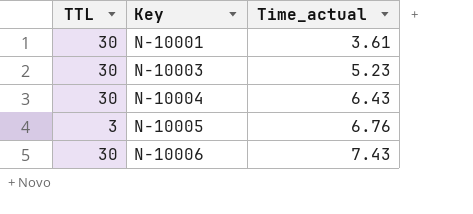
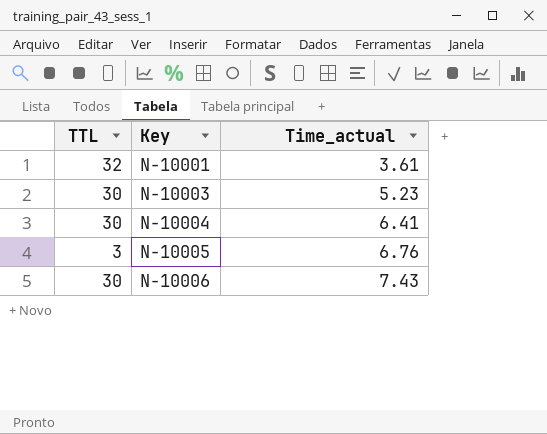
N-10001 | TTL: 30 -> 32
N-10004 | Time_actual: 6.43 -> 6.41

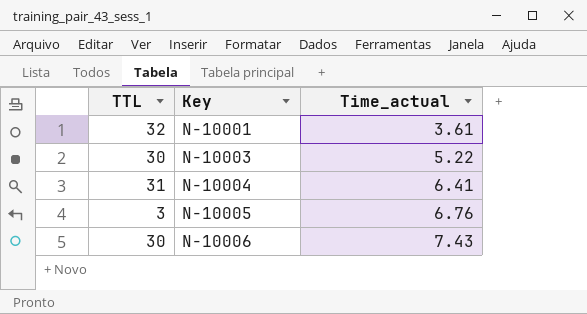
N-10003 | Time_actual: 5.23 -> 5.22
N-10004 | TTL: 30 -> 31

